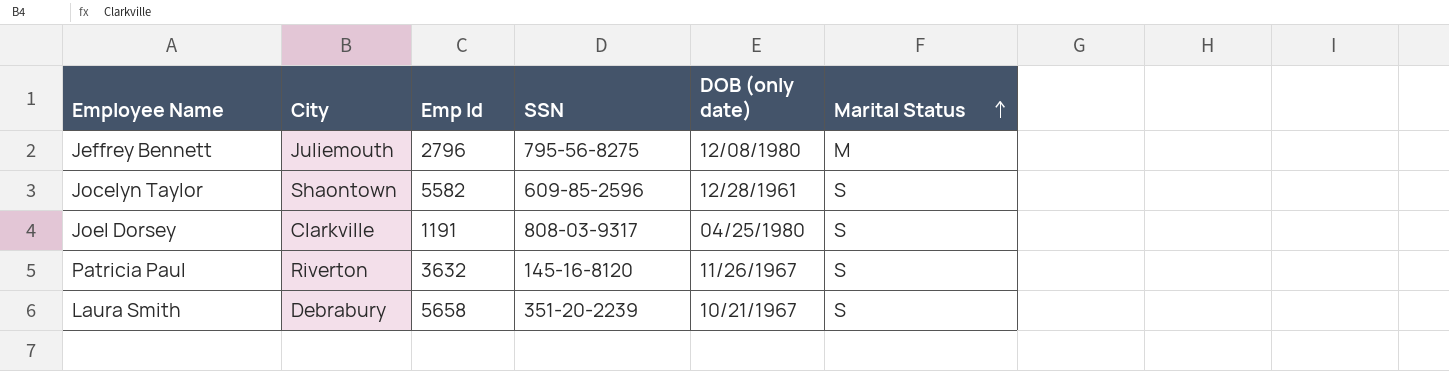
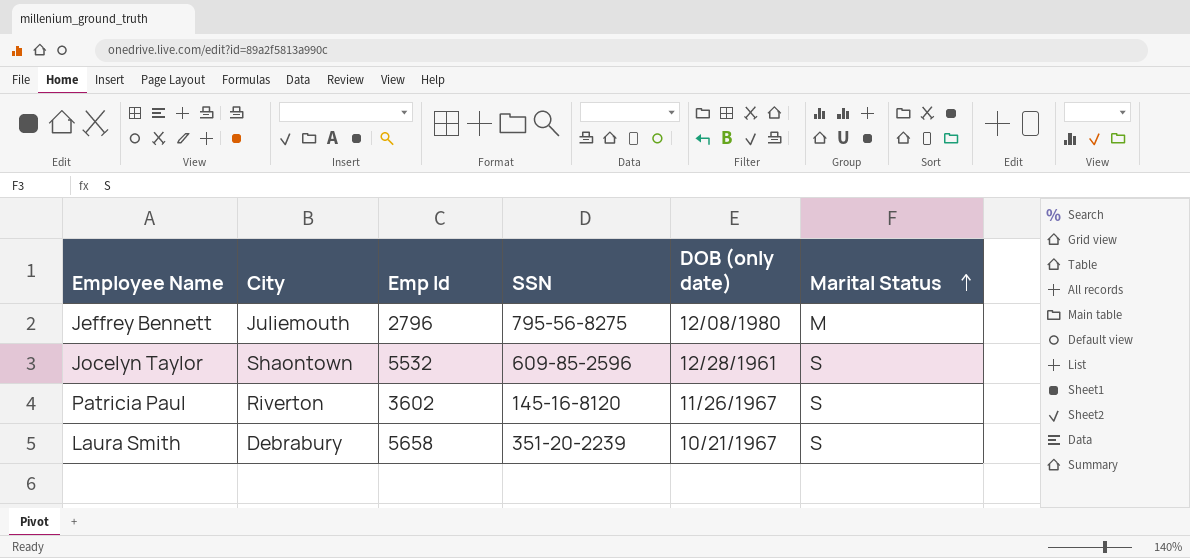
row Joel Dorsey: Clarkville | 1191 | 808-03-9317 | 04/25/1980 | S -> none
Jocelyn Taylor | Emp Id: 5582 -> 5532
Patricia Paul | Emp Id: 3632 -> 3602

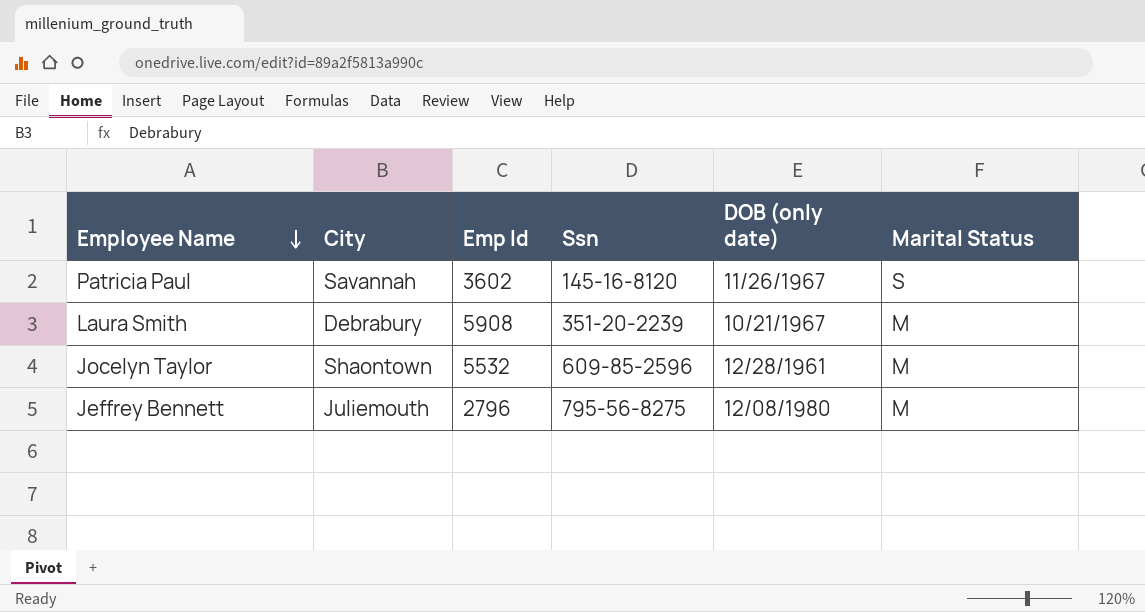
row order: Marital Status ascending -> Employee Name descending
column name: SSN -> Ssn
Patricia Paul | City: Riverton -> Savannah
Laura Smith | Emp Id: 5658 -> 5908
Laura Smith | Marital Status: S -> M
Jocelyn Taylor | Marital Status: S -> M

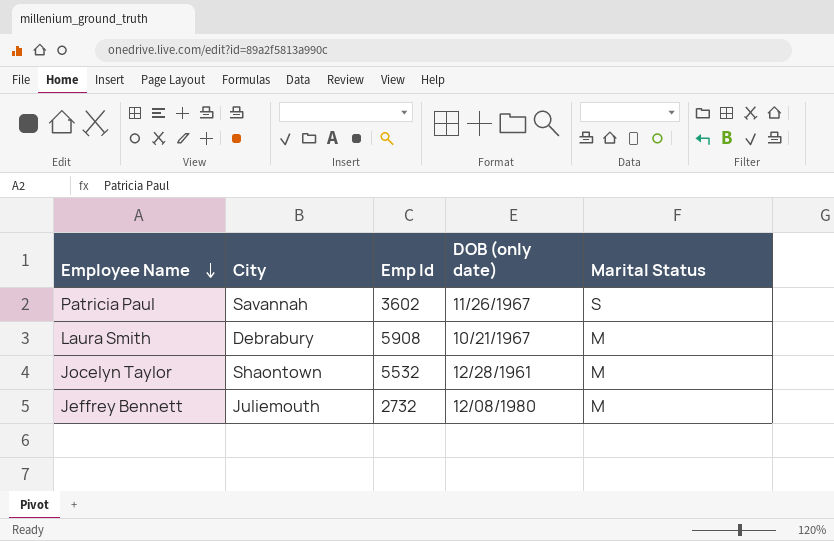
column Ssn | position: 4 -> none
Jeffrey Bennett | Emp Id: 2796 -> 2732

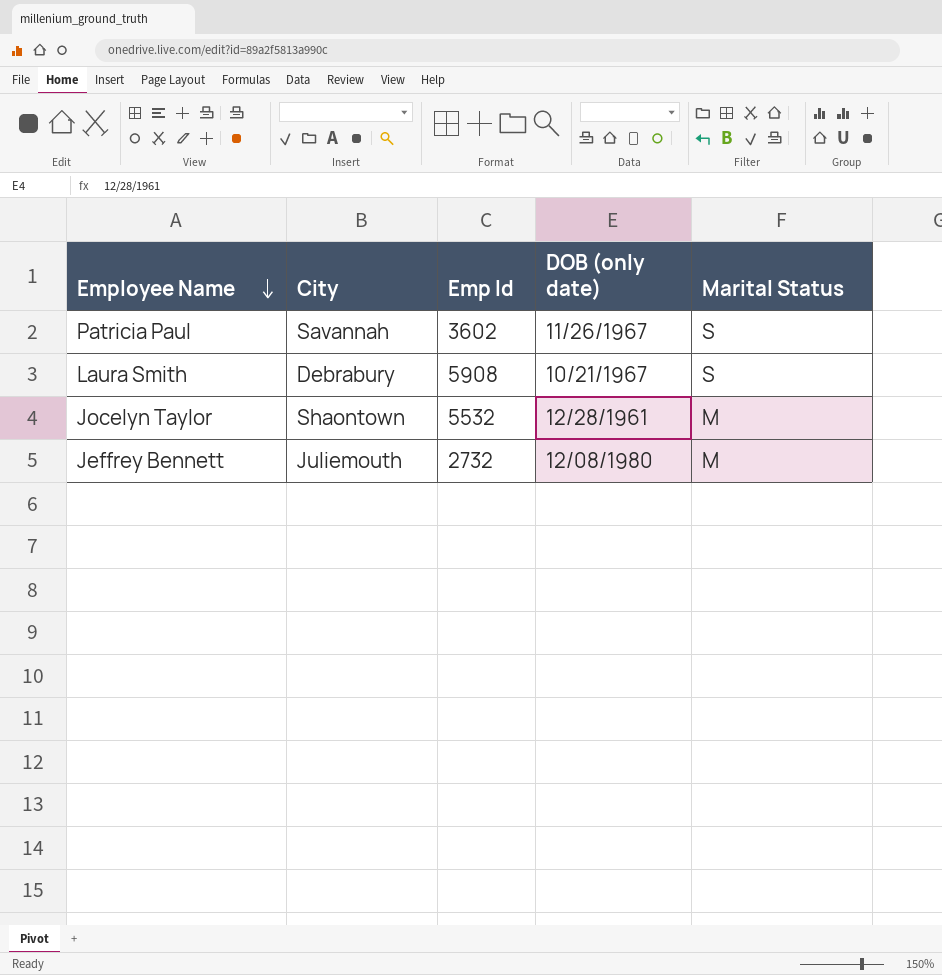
Laura Smith | Marital Status: M -> S

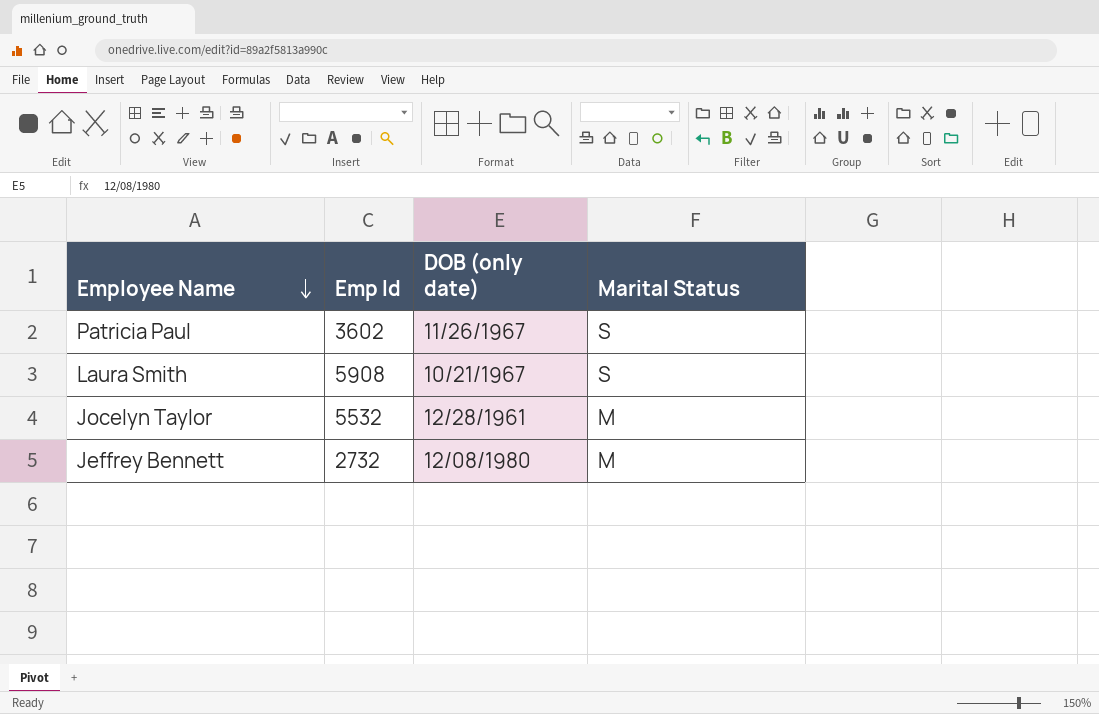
column City | position: 2 -> none

